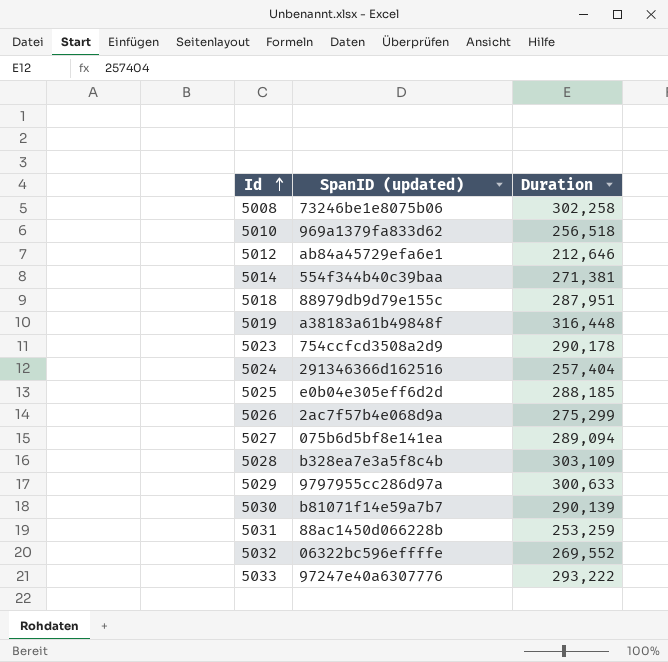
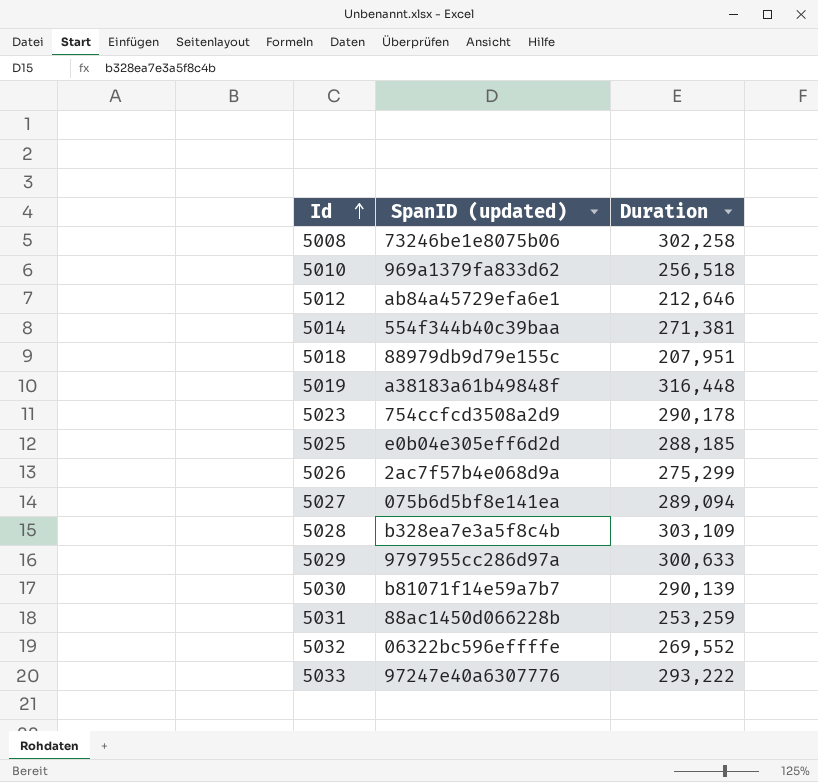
row 5024: 291346366d162516 | 257,404 -> none
5018 | Duration: 287,951 -> 207,951

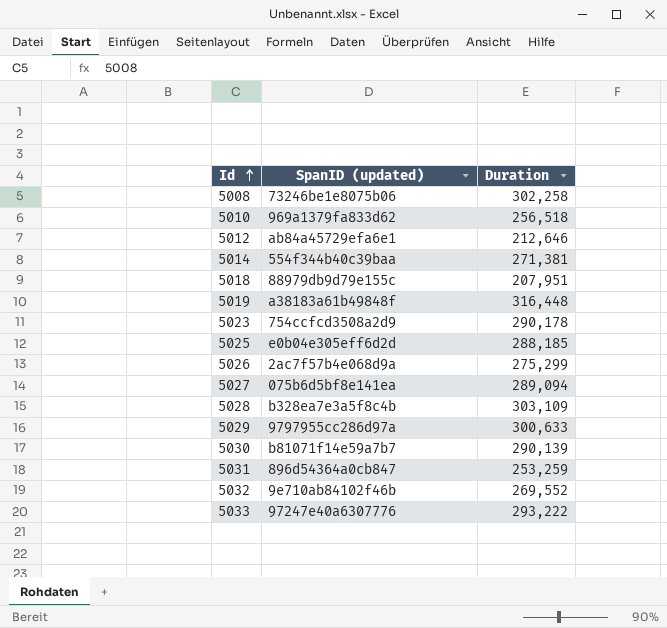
5031 | SpanID (updated): 88ac1450d066228b -> 896d54364a0cb847
5032 | SpanID (updated): 06322bc596effffe -> 9e710ab84102f46b

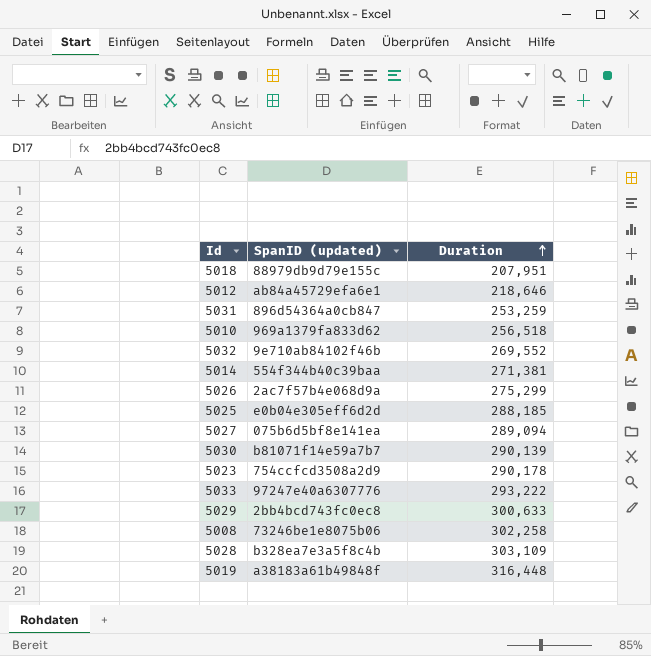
row order: Id ascending -> Duration ascending
5012 | Duration: 212,646 -> 218,646
5029 | SpanID (updated): 9797955cc286d97a -> 2bb4bcd743fc0ec8

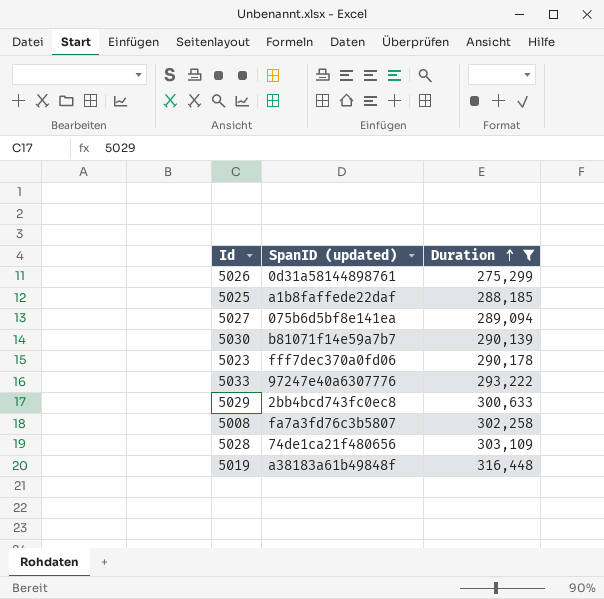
filter: none -> Duration >= 275,299
5026 | SpanID (updated): 2ac7f57b4e068d9a -> 0d31a58144898761
5025 | SpanID (updated): e0b04e305eff6d2d -> a1b8faffede22daf
5023 | SpanID (updated): 754ccfcd3508a2d9 -> fff7dec370a0fd06
5008 | SpanID (updated): 73246be1e8075b06 -> fa7a3fd76c3b5807
5028 | SpanID (updated): b328ea7e3a5f8c4b -> 74de1ca21f480656

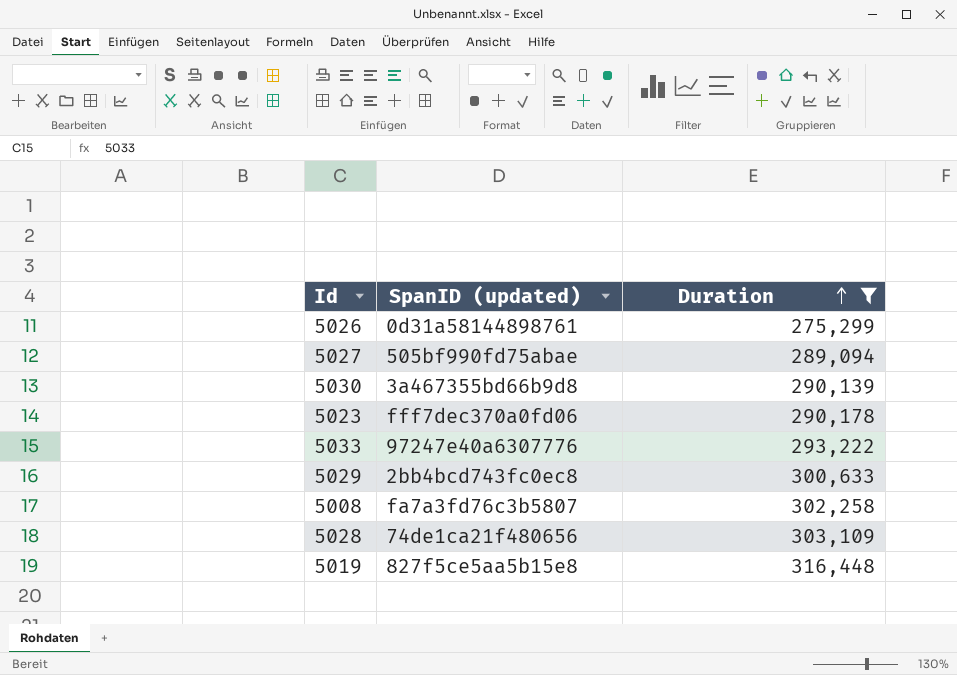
row 5025: a1b8faffede22daf | 288,185 -> none
5027 | SpanID (updated): 075b6d5bf8e141ea -> 505bf990fd75abae
5030 | SpanID (updated): b81071f14e59a7b7 -> 3a467355bd66b9d8
5019 | SpanID (updated): a38183a61b49848f -> 827f5ce5aa5b15e8

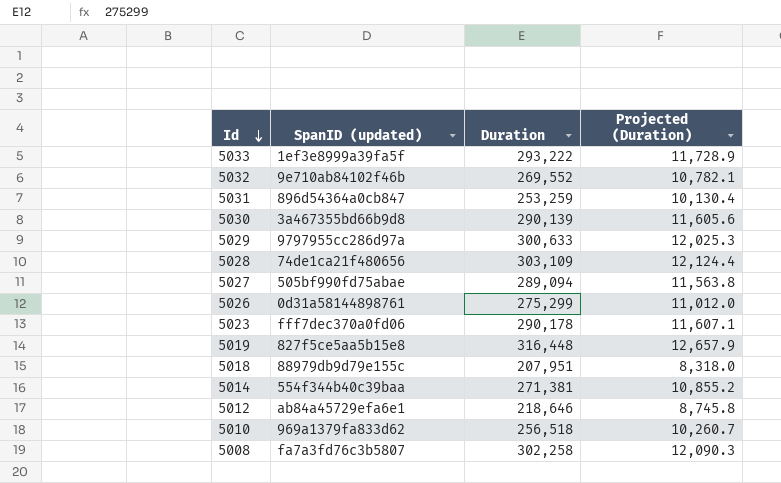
filter: Duration >= 275,299 -> none
row order: Duration ascending -> Id descending
column Projected (Duration) | formula: none -> [Duration] * 0.04
5033 | SpanID (updated): 97247e40a6307776 -> 1ef3e8999a39fa5f
5029 | SpanID (updated): 2bb4bcd743fc0ec8 -> 9797955cc286d97a

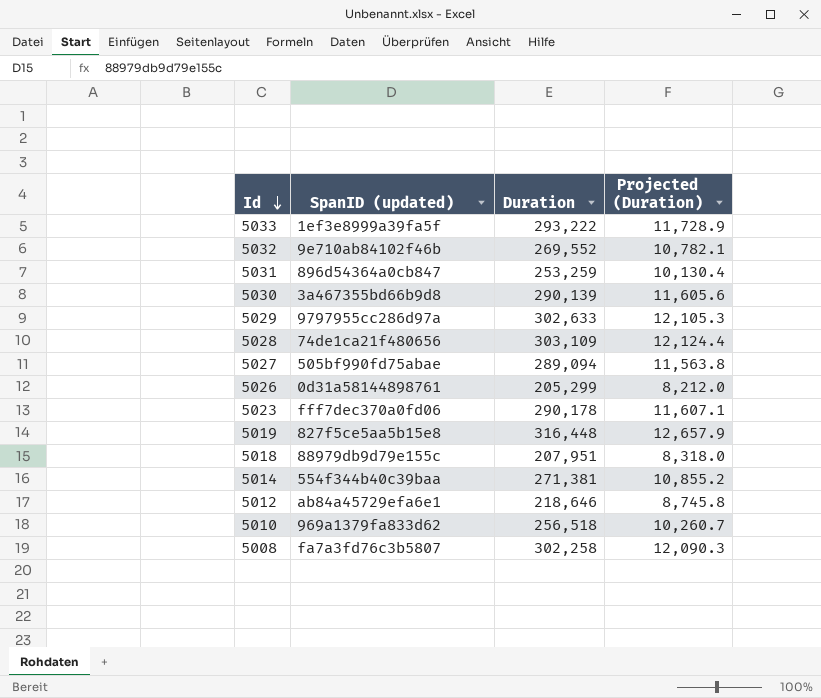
5029 | Duration: 300,633 -> 302,633
5029 | Projected (Duration): 12,025.3 -> 12,105.3
5026 | Duration: 275,299 -> 205,299
5026 | Projected (Duration): 11,012.0 -> 8,212.0

